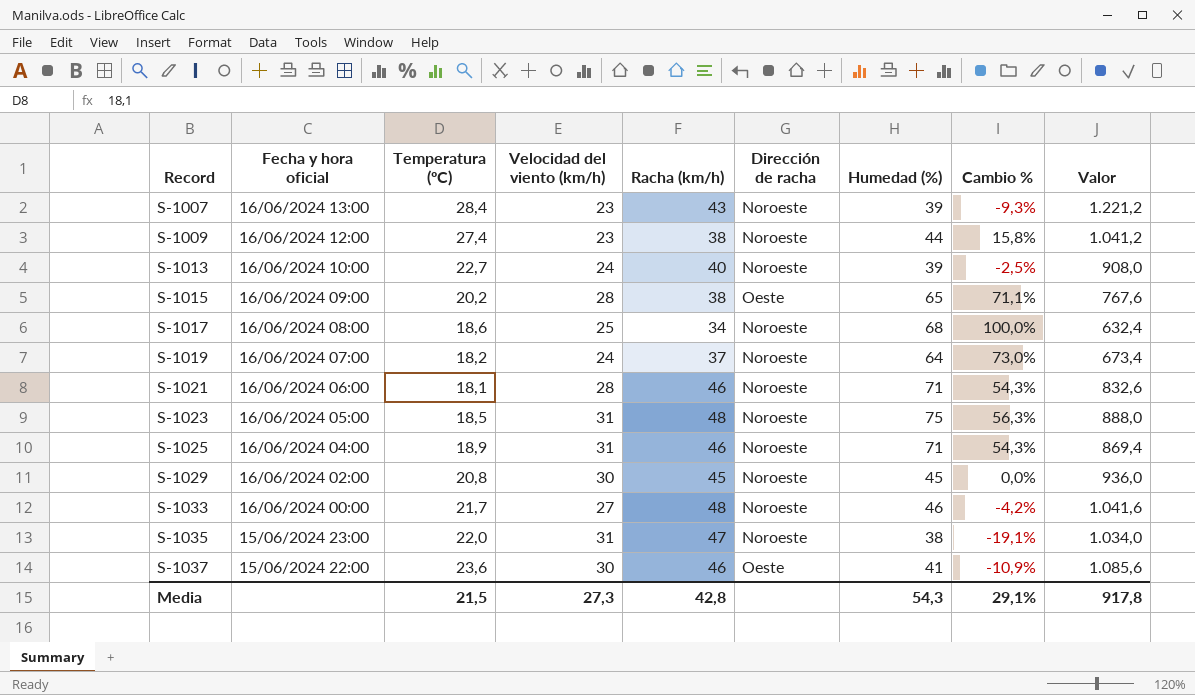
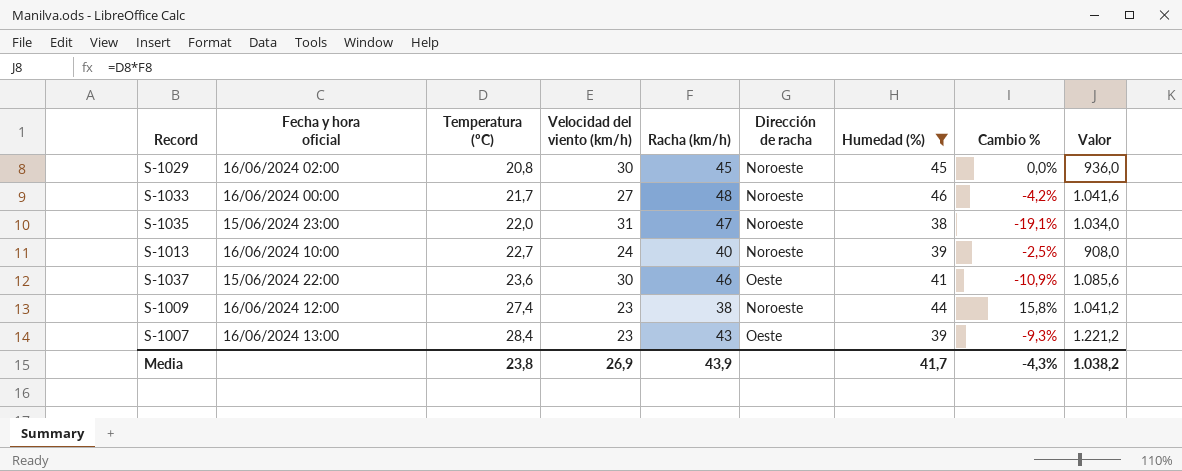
filter: none -> Humedad (%) <= 46
row order: Record ascending -> Temperatura (ºC) ascending
S-1007 | Dirección de racha: Noroeste -> Oeste
Media | Temperatura (ºC): 21,5 -> 23,8
Media | Velocidad del viento (km/h): 27,3 -> 26,9
Media | Racha (km/h): 42,8 -> 43,9
Media | Humedad (%): 54,3 -> 41,7
Media | Cambio %: 29,1% -> -4,3%
Media | Valor: 917,8 -> 1.038,2

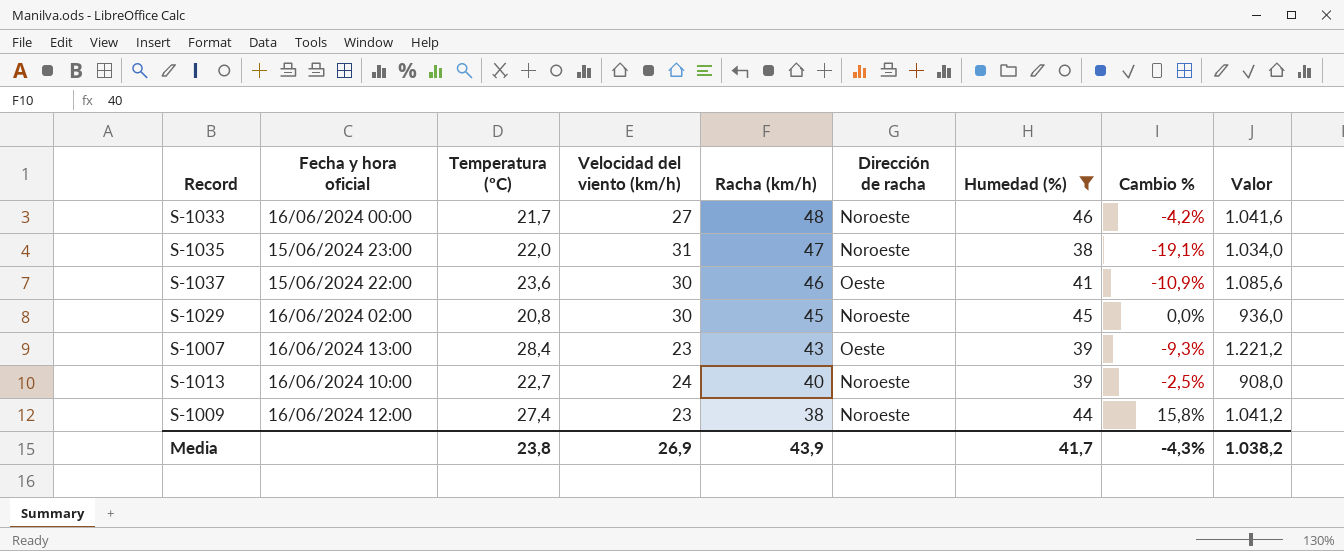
row order: Temperatura (ºC) ascending -> Racha (km/h) descending

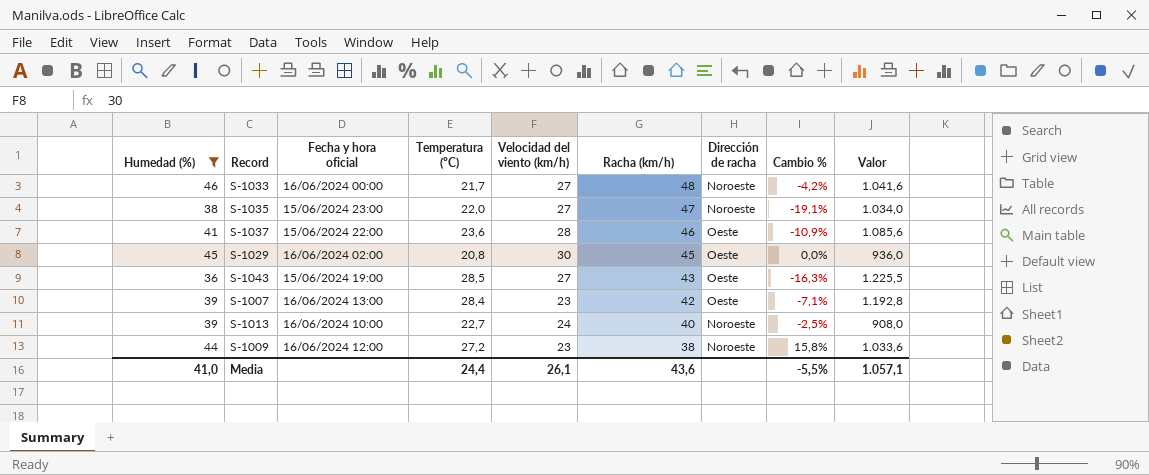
column Humedad (%) | position: 7 -> 1
S-1035 | Velocidad del viento (km/h): 31 -> 27
S-1037 | Velocidad del viento (km/h): 30 -> 28
S-1029 | Dirección de racha: Noroeste -> Oeste
row S-1043: none -> 36 | 15/06/2024 19:00 | 28,5 | 27 | 43 | Oeste | -16,3% | 1.225,5
S-1007 | Racha (km/h): 43 -> 42
S-1007 | Cambio %: -9,3% -> -7,1%
S-1007 | Valor: 1.221,2 -> 1.192,8
S-1009 | Temperatura (ºC): 27,4 -> 27,2
S-1009 | Valor: 1.041,2 -> 1.033,6
Media | Humedad (%): 41,7 -> 41,0
Media | Temperatura (ºC): 23,8 -> 24,4
Media | Velocidad del viento (km/h): 26,9 -> 26,1
Media | Racha (km/h): 43,9 -> 43,6
Media | Cambio %: -4,3% -> -5,5%
Media | Valor: 1.038,2 -> 1.057,1

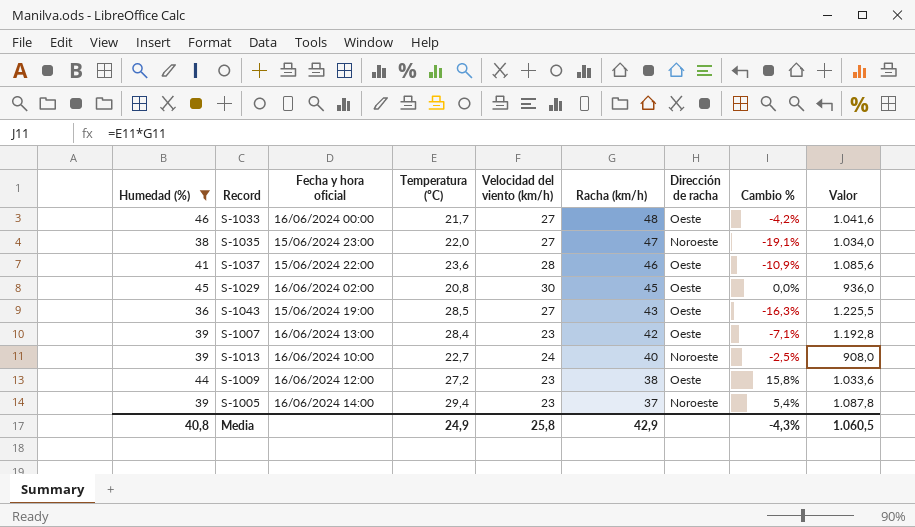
S-1033 | Dirección de racha: Noroeste -> Oeste
S-1009 | Dirección de racha: Noroeste -> Oeste
row S-1005: none -> 39 | 16/06/2024 14:00 | 29,4 | 23 | 37 | Noroeste | 5,4% | 1.087,8
Media | Humedad (%): 41,0 -> 40,8
Media | Temperatura (ºC): 24,4 -> 24,9
Media | Velocidad del viento (km/h): 26,1 -> 25,8
Media | Racha (km/h): 43,6 -> 42,9
Media | Cambio %: -5,5% -> -4,3%
Media | Valor: 1.057,1 -> 1.060,5

